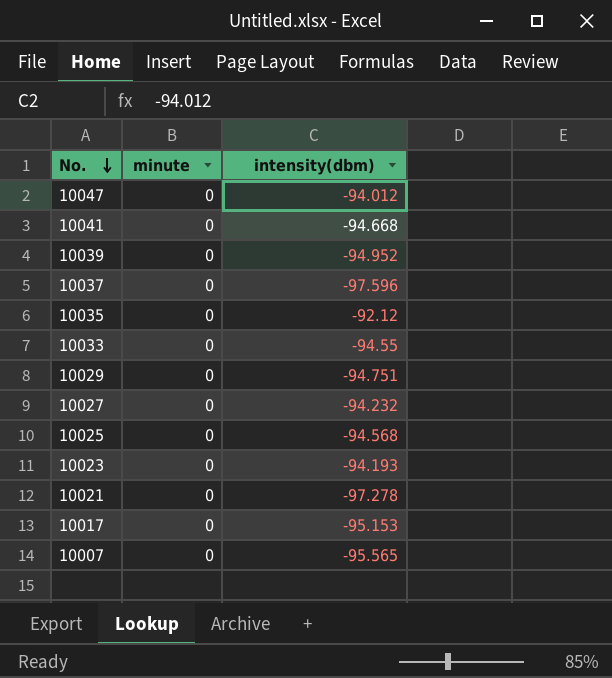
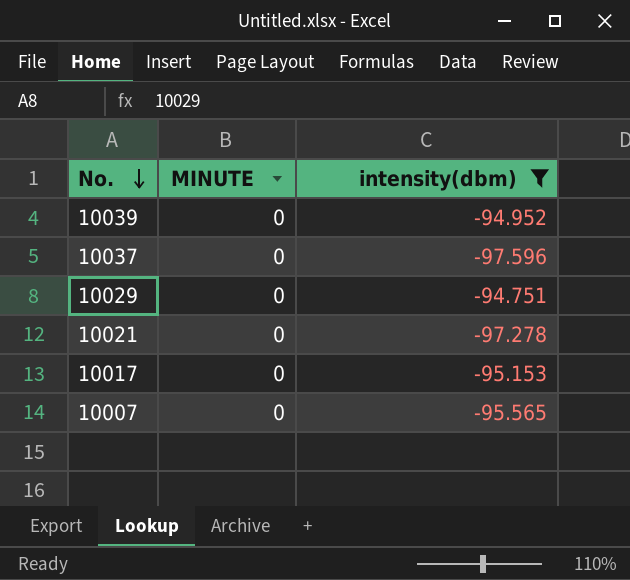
filter: none -> intensity(dbm) <= -94.751
column name: minute -> MINUTE

